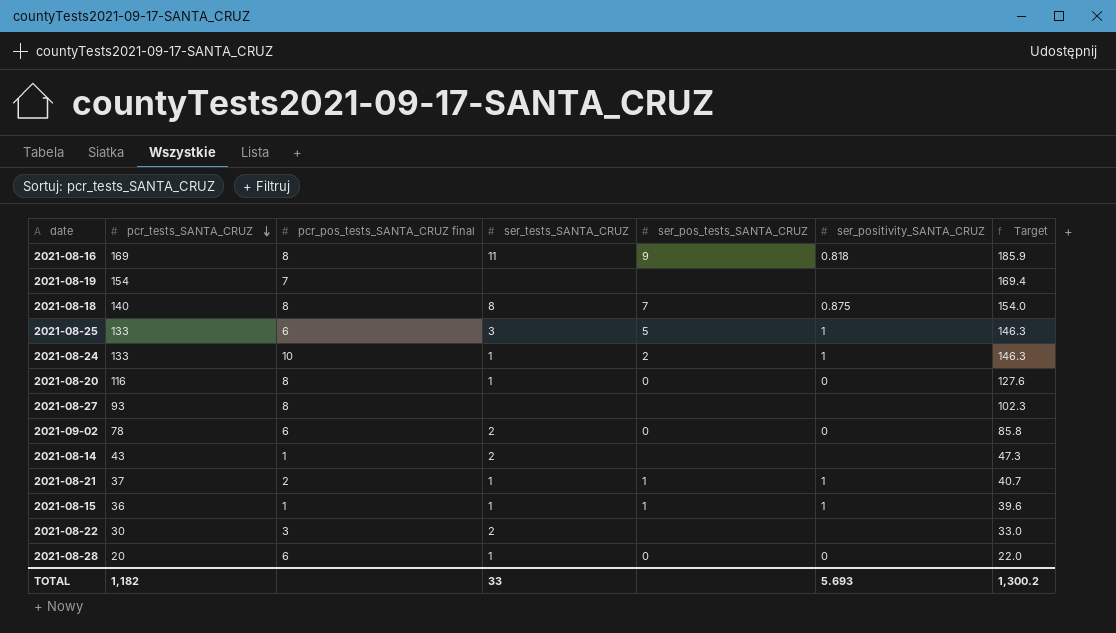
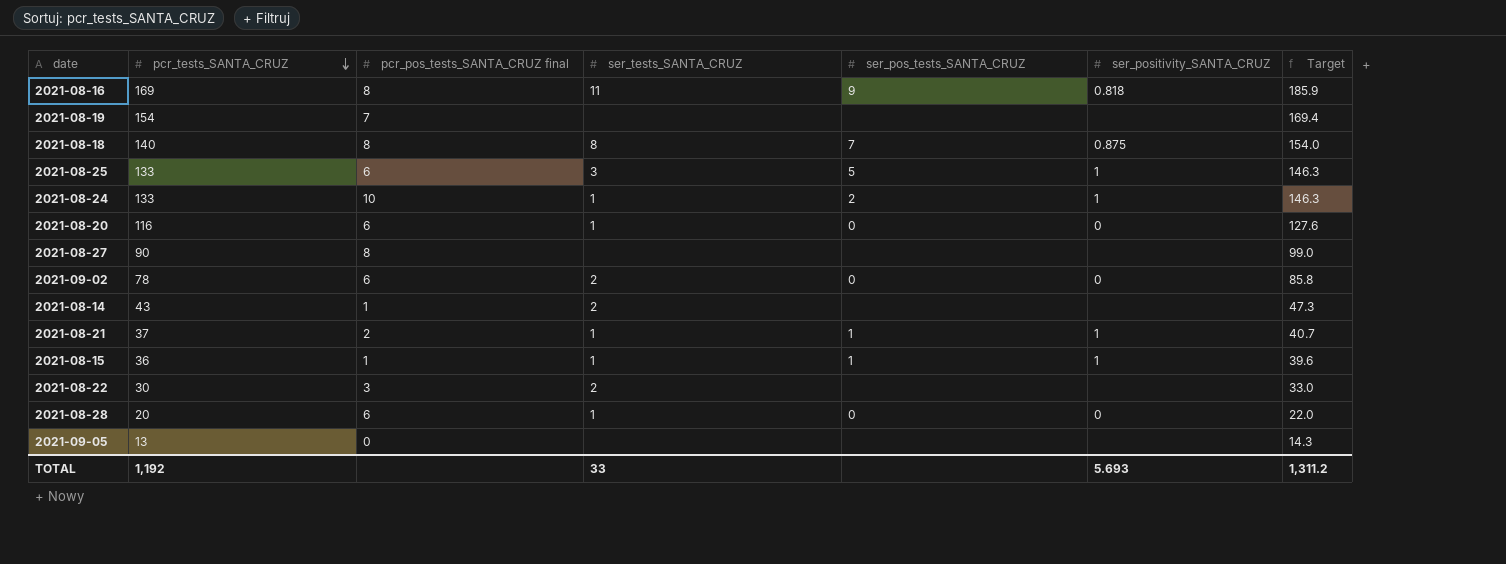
2021-08-20 | pcr_pos_tests_SANTA_CRUZ final: 8 -> 6
2021-08-27 | pcr_tests_SANTA_CRUZ: 93 -> 90
2021-08-27 | Target: 102.3 -> 99.0
row 2021-09-05: none -> 13 | 0 | none | none | none | 14.3
TOTAL | pcr_tests_SANTA_CRUZ: 1,182 -> 1,192
TOTAL | Target: 1,300.2 -> 1,311.2

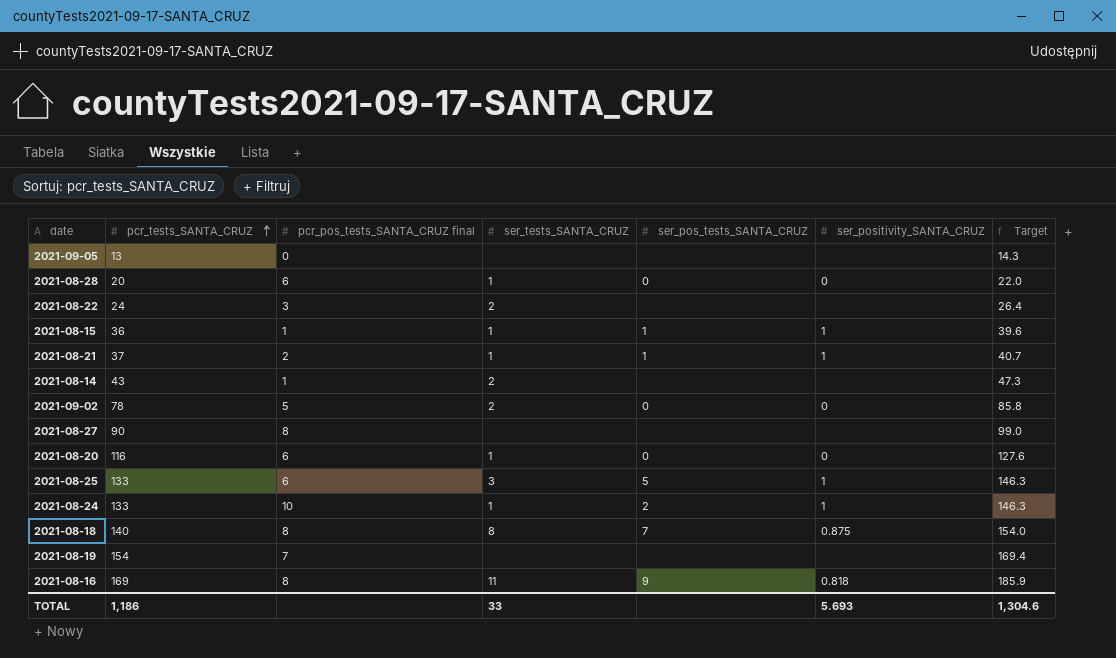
row order: pcr_tests_SANTA_CRUZ descending -> pcr_tests_SANTA_CRUZ ascending
2021-08-22 | pcr_tests_SANTA_CRUZ: 30 -> 24
2021-08-22 | Target: 33.0 -> 26.4
2021-09-02 | pcr_pos_tests_SANTA_CRUZ final: 6 -> 5
TOTAL | pcr_tests_SANTA_CRUZ: 1,192 -> 1,186
TOTAL | Target: 1,311.2 -> 1,304.6

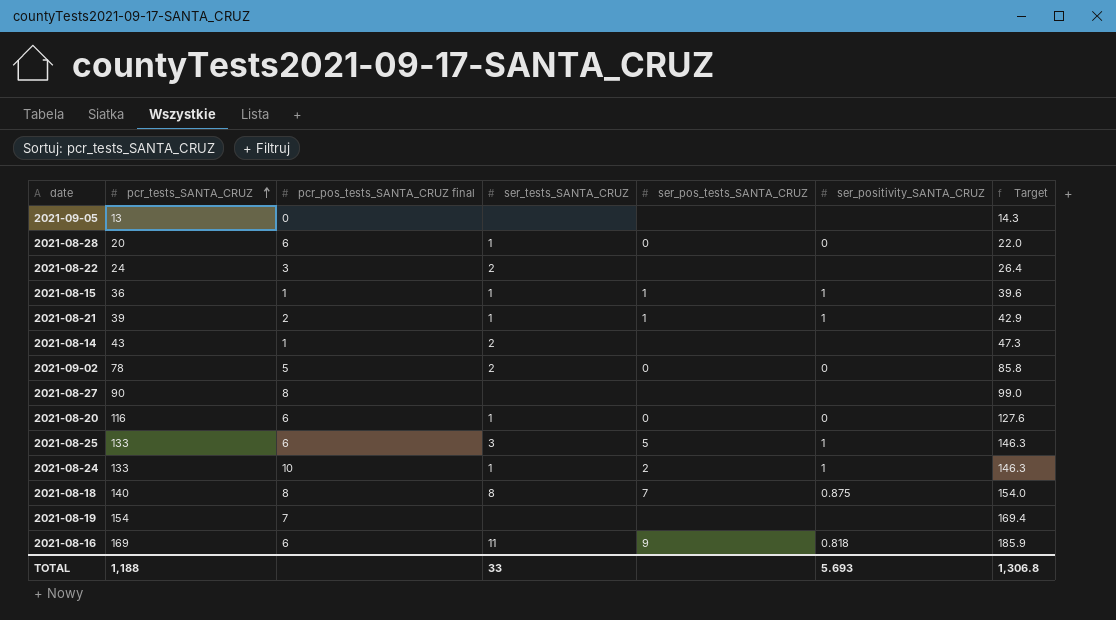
2021-08-21 | pcr_tests_SANTA_CRUZ: 37 -> 39
2021-08-21 | Target: 40.7 -> 42.9
2021-08-16 | pcr_pos_tests_SANTA_CRUZ final: 8 -> 6
TOTAL | pcr_tests_SANTA_CRUZ: 1,186 -> 1,188
TOTAL | Target: 1,304.6 -> 1,306.8

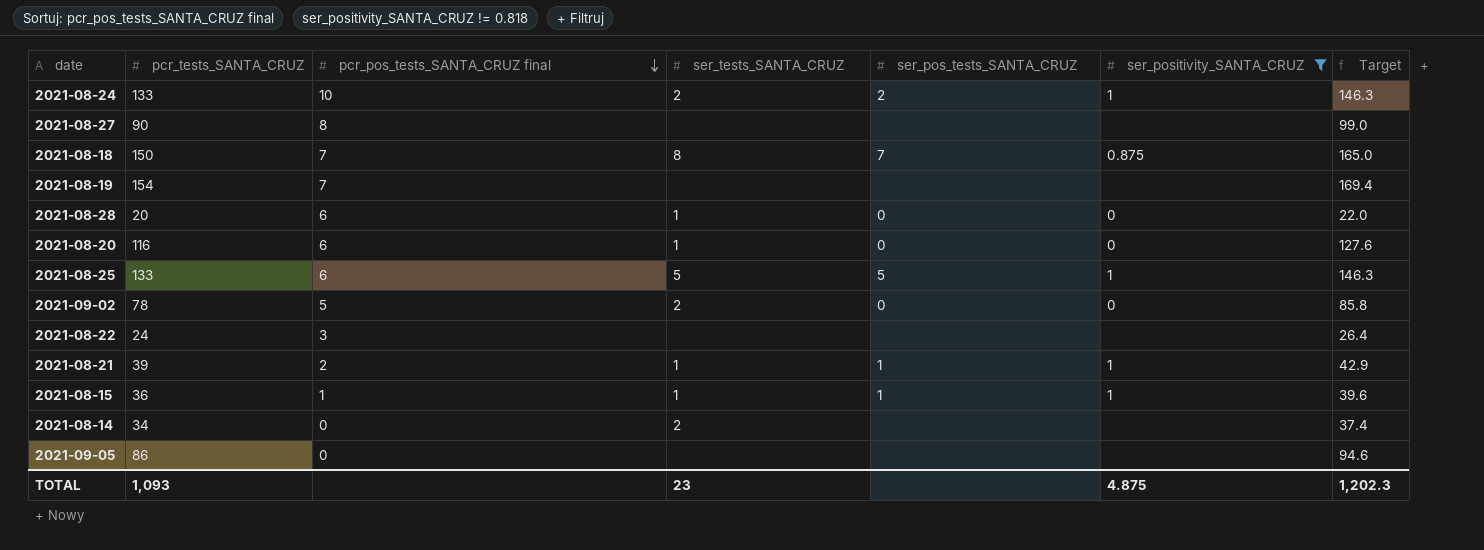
filter: none -> ser_positivity_SANTA_CRUZ != 0.818
row order: pcr_tests_SANTA_CRUZ ascending -> pcr_pos_tests_SANTA_CRUZ final descending
2021-08-24 | ser_tests_SANTA_CRUZ: 1 -> 2
2021-08-18 | pcr_tests_SANTA_CRUZ: 140 -> 150
2021-08-18 | pcr_pos_tests_SANTA_CRUZ final: 8 -> 7
2021-08-18 | Target: 154.0 -> 165.0
2021-08-25 | ser_tests_SANTA_CRUZ: 3 -> 5
2021-08-22 | ser_tests_SANTA_CRUZ: 2 -> none
2021-08-14 | pcr_tests_SANTA_CRUZ: 43 -> 34
2021-08-14 | pcr_pos_tests_SANTA_CRUZ final: 1 -> 0
2021-08-14 | Target: 47.3 -> 37.4
2021-09-05 | pcr_tests_SANTA_CRUZ: 13 -> 86
2021-09-05 | Target: 14.3 -> 94.6
TOTAL | pcr_tests_SANTA_CRUZ: 1,188 -> 1,093
TOTAL | ser_tests_SANTA_CRUZ: 33 -> 23
TOTAL | ser_positivity_SANTA_CRUZ: 5.693 -> 4.875
TOTAL | Target: 1,306.8 -> 1,202.3

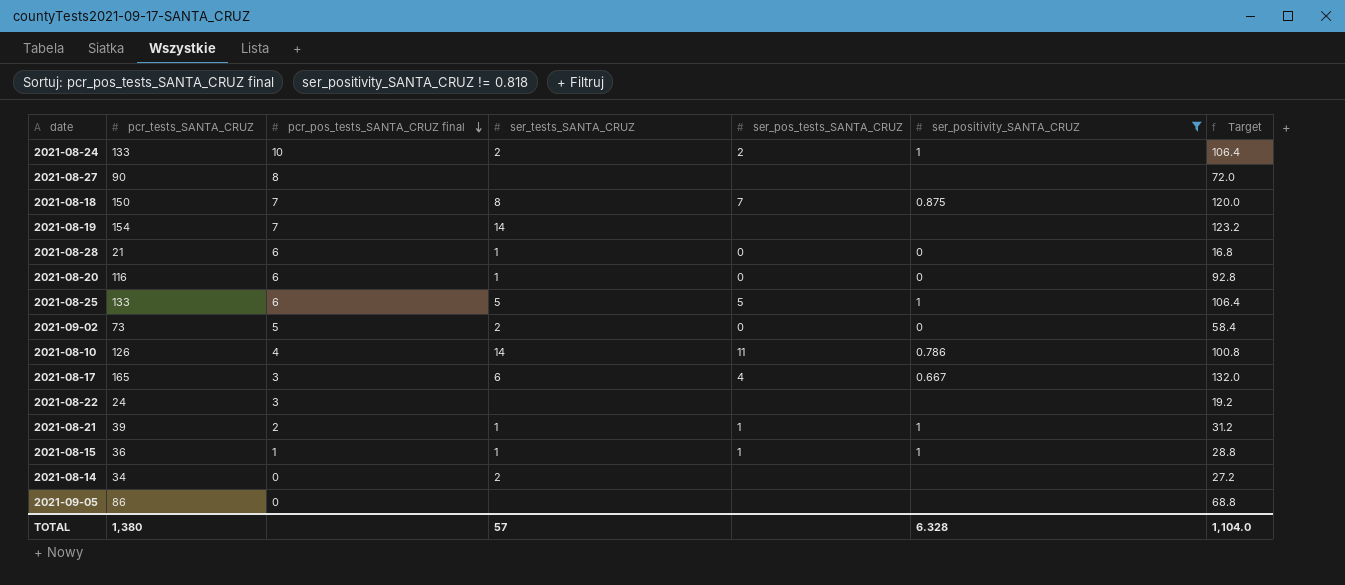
column Target | formula: [pcr_tests_SANTA_CRUZ] * 1.1 -> [pcr_tests_SANTA_CRUZ] * 0.8
2021-08-19 | ser_tests_SANTA_CRUZ: none -> 14
2021-08-28 | pcr_tests_SANTA_CRUZ: 20 -> 21
2021-09-02 | pcr_tests_SANTA_CRUZ: 78 -> 73
row 2021-08-10: none -> 126 | 4 | 14 | 11 | 0.786 | 100.8
row 2021-08-17: none -> 165 | 3 | 6 | 4 | 0.667 | 132.0
TOTAL | pcr_tests_SANTA_CRUZ: 1,093 -> 1,380
TOTAL | ser_tests_SANTA_CRUZ: 23 -> 57
TOTAL | ser_positivity_SANTA_CRUZ: 4.875 -> 6.328
TOTAL | Target: 1,202.3 -> 1,104.0

